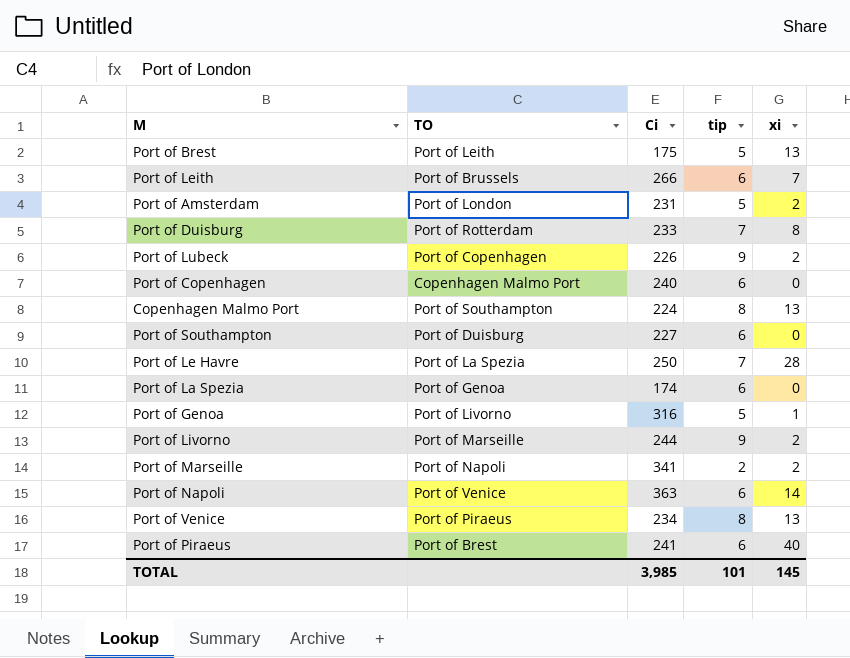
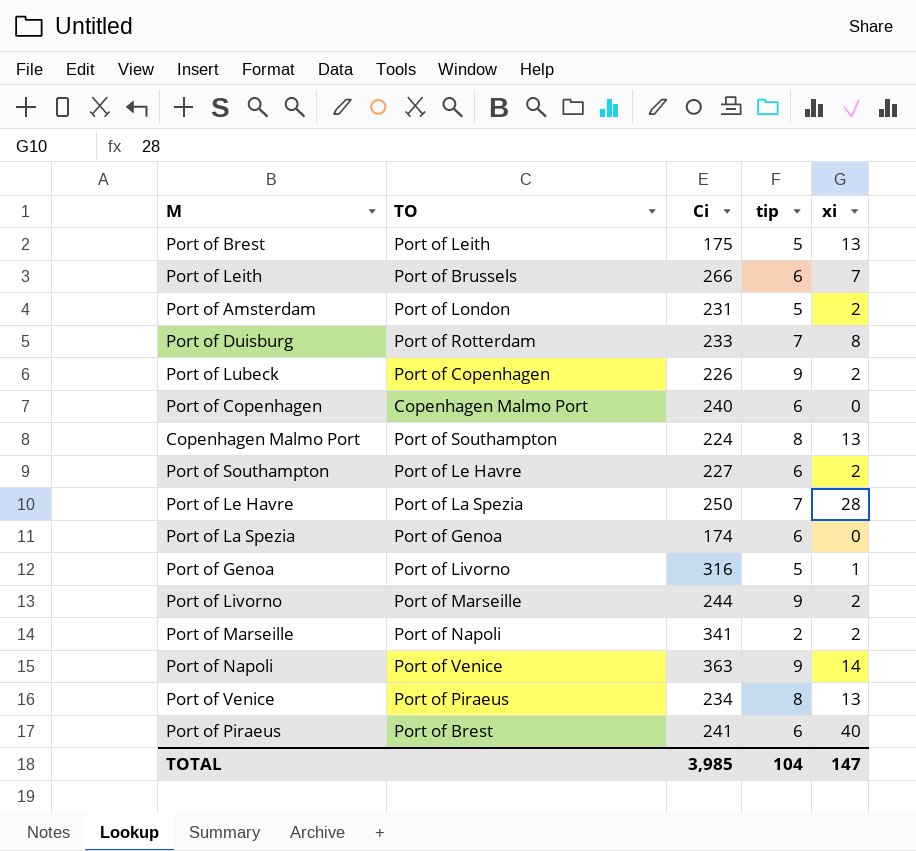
Port of Southampton | TO: Port of Duisburg -> Port of Le Havre
Port of Southampton | xi: 0 -> 2
Port of Napoli | tip: 6 -> 9
TOTAL | tip: 101 -> 104
TOTAL | xi: 145 -> 147

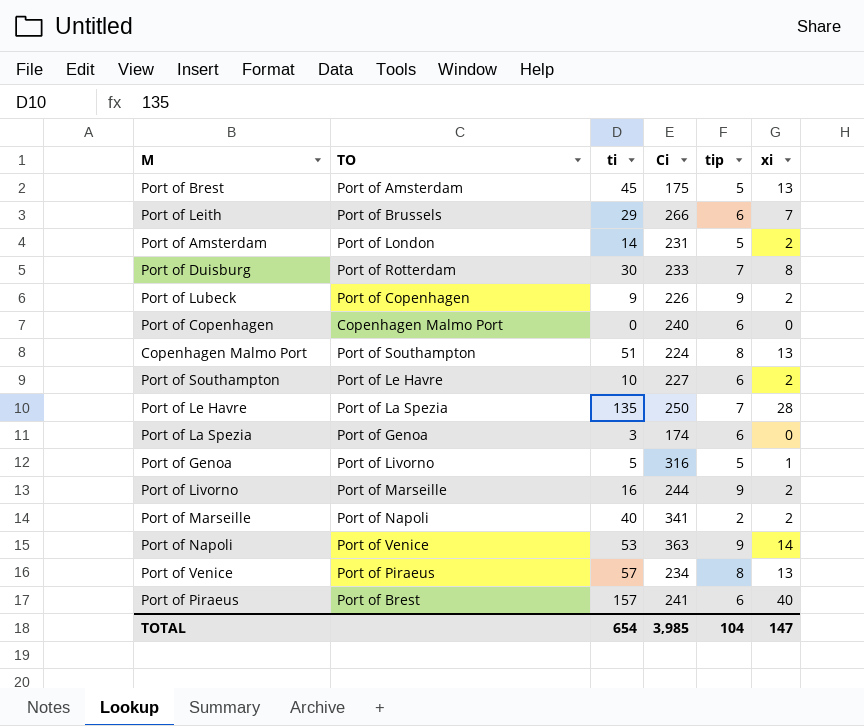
column ti | position: none -> 3
Port of Brest | TO: Port of Leith -> Port of Amsterdam

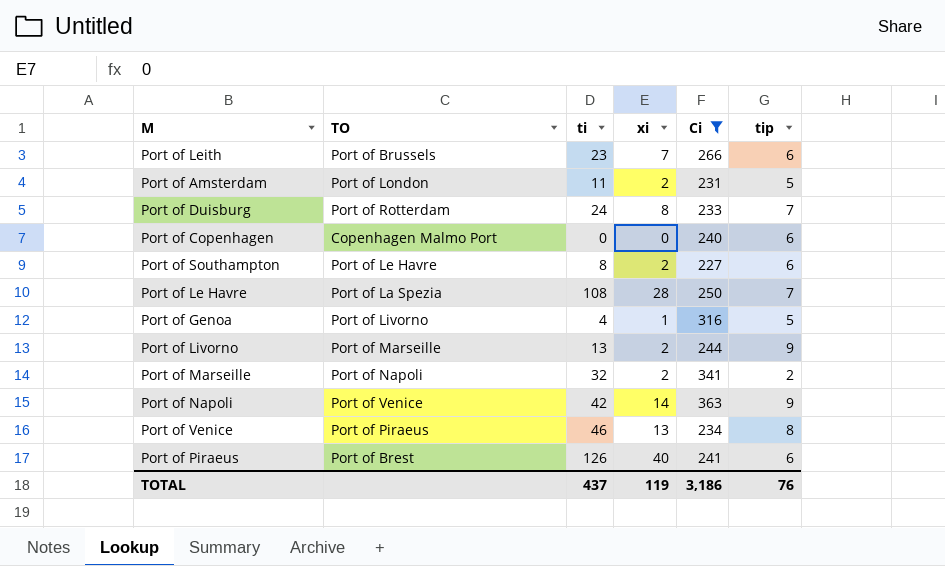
filter: none -> Ci >= 227
column xi | position: 6 -> 4
Port of Leith | ti: 29 -> 23
Port of Amsterdam | ti: 14 -> 11
Port of Duisburg | ti: 30 -> 24
Port of Southampton | ti: 10 -> 8
Port of Le Havre | ti: 135 -> 108
Port of Genoa | ti: 5 -> 4
Port of Livorno | ti: 16 -> 13
Port of Marseille | ti: 40 -> 32
Port of Napoli | ti: 53 -> 42
Port of Venice | ti: 57 -> 46
Port of Piraeus | ti: 157 -> 126
TOTAL | ti: 654 -> 437
TOTAL | xi: 147 -> 119
TOTAL | Ci: 3,985 -> 3,186
TOTAL | tip: 104 -> 76

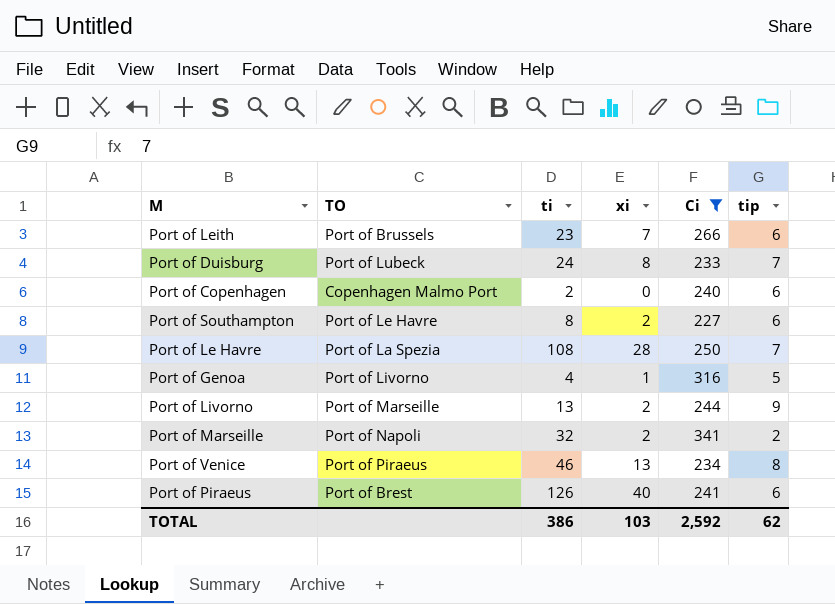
row Port of Amsterdam: Port of London | 11 | 2 | 231 | 5 -> none
row Port of Napoli: Port of Venice | 42 | 14 | 363 | 9 -> none
Port of Duisburg | TO: Port of Rotterdam -> Port of Lubeck
Port of Copenhagen | ti: 0 -> 2
TOTAL | ti: 437 -> 386
TOTAL | xi: 119 -> 103
TOTAL | Ci: 3,186 -> 2,592
TOTAL | tip: 76 -> 62

